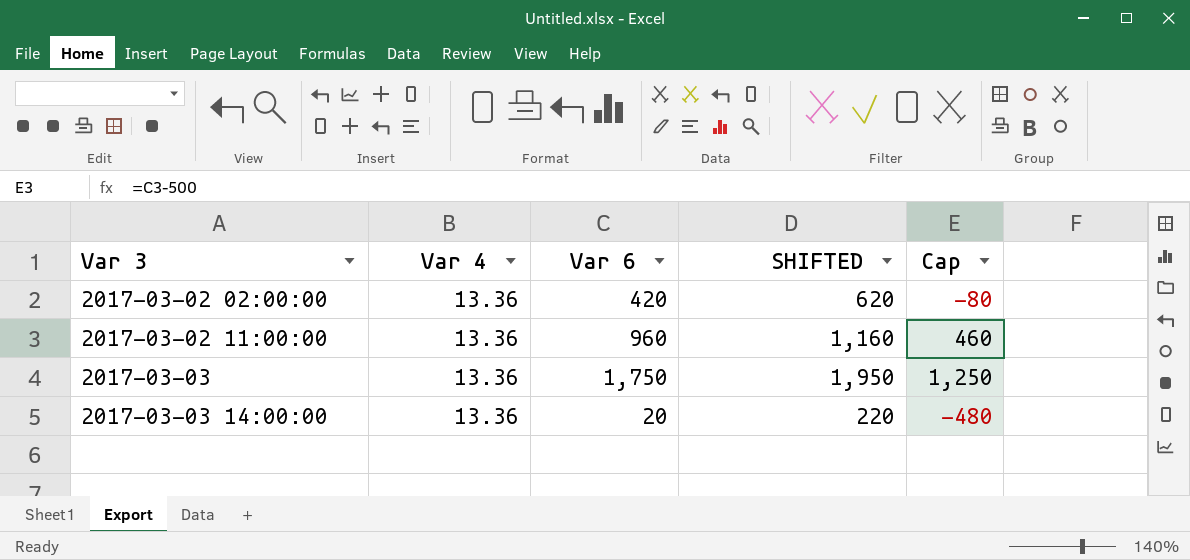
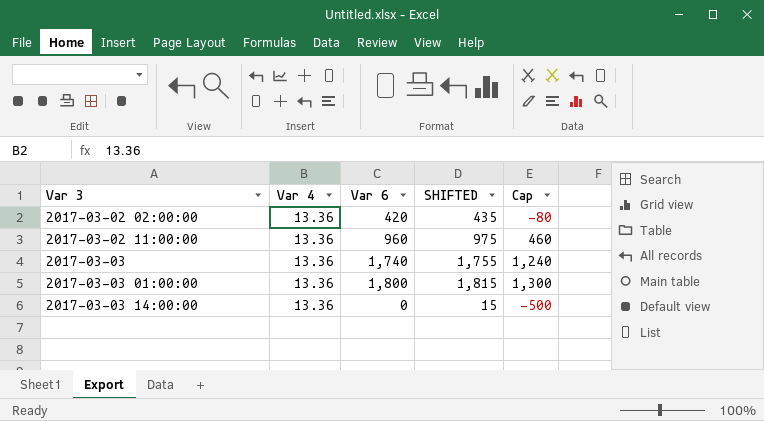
column SHIFTED | formula: [Var 6] + 200 -> [Var 6] + 15
2017-03-03 | Var 6: 1,750 -> 1,740
2017-03-03 | Cap: 1,250 -> 1,240
row 2017-03-03 01:00:00: none -> 13.36 | 1,800 | 1,815 | 1,300
2017-03-03 14:00:00 | Var 6: 20 -> 0
2017-03-03 14:00:00 | Cap: -480 -> -500

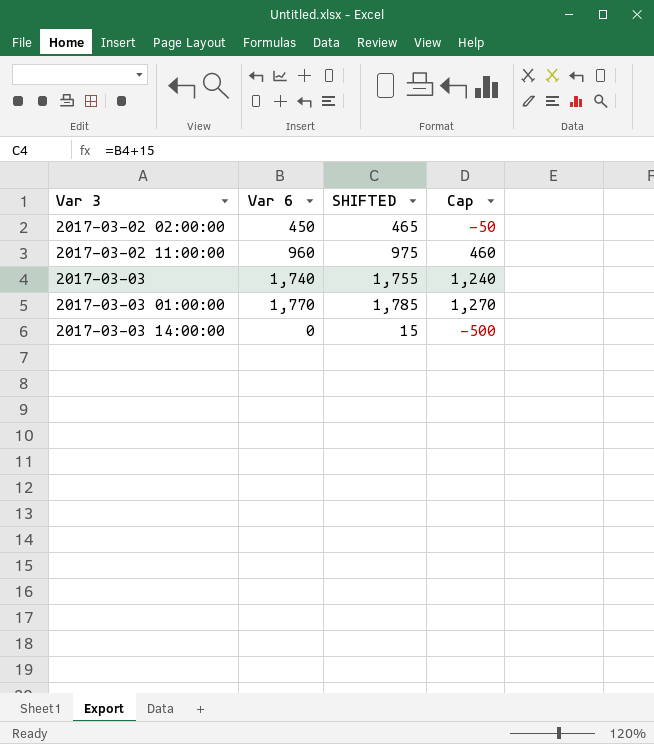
column Var 4 | position: 2 -> none
2017-03-02 02:00:00 | Var 6: 420 -> 450
2017-03-02 02:00:00 | SHIFTED: 435 -> 465
2017-03-02 02:00:00 | Cap: -80 -> -50
2017-03-03 01:00:00 | Var 6: 1,800 -> 1,770
2017-03-03 01:00:00 | SHIFTED: 1,815 -> 1,785
2017-03-03 01:00:00 | Cap: 1,300 -> 1,270

